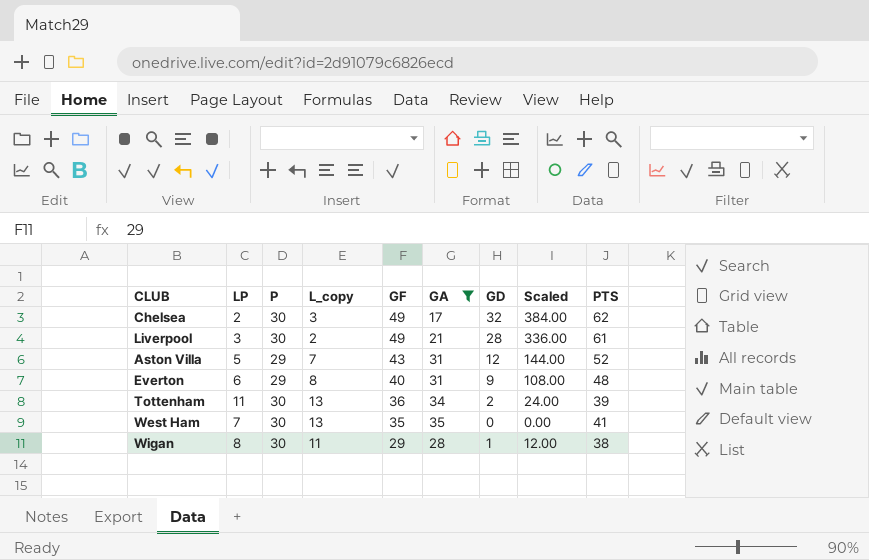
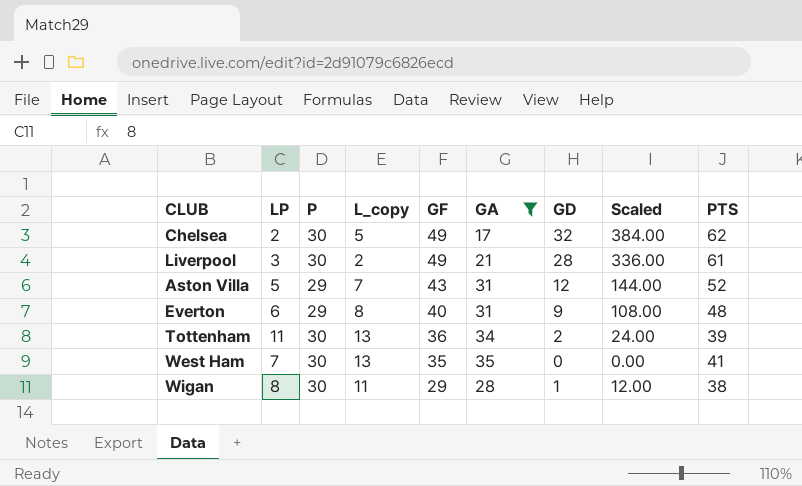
Chelsea | L_copy: 3 -> 5

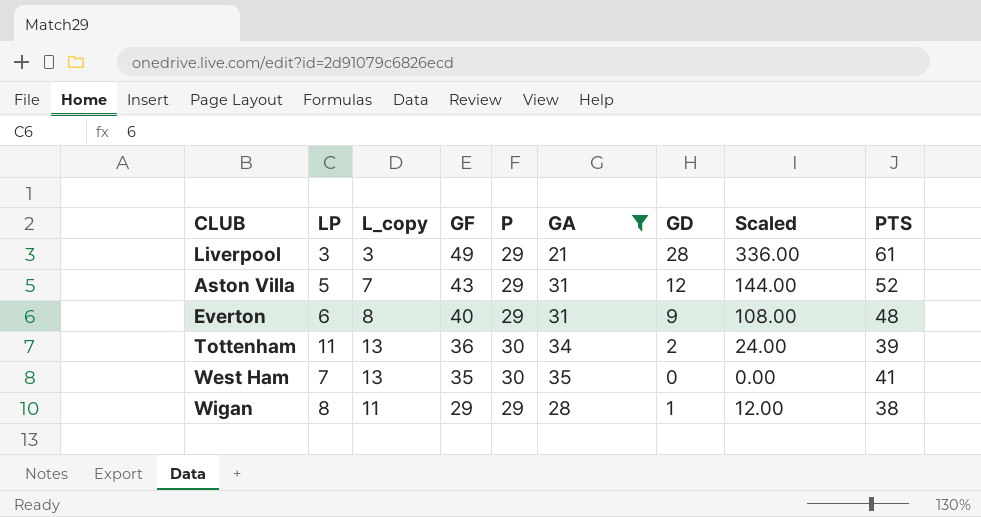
column P | position: 3 -> 5
row Chelsea: 2 | 30 | 5 | 49 | 17 | 32 | 384.00 | 62 -> none
Liverpool | L_copy: 2 -> 3
Liverpool | P: 30 -> 29
Wigan | P: 30 -> 29

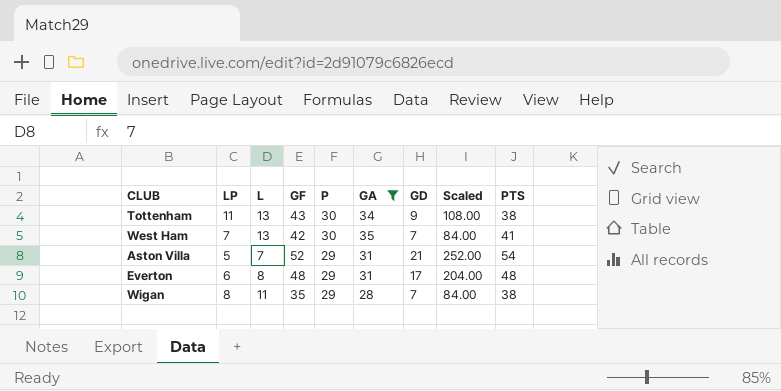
row order: GF descending -> P descending
column name: L_copy -> L
row Liverpool: 3 | 3 | 49 | 29 | 21 | 28 | 336.00 | 61 -> none
Tottenham | GF: 36 -> 43
Tottenham | GD: 2 -> 9
Tottenham | Scaled: 24.00 -> 108.00
Tottenham | PTS: 39 -> 38
West Ham | GF: 35 -> 42
West Ham | GD: 0 -> 7
West Ham | Scaled: 0.00 -> 84.00
Aston Villa | GF: 43 -> 52
Aston Villa | GD: 12 -> 21
Aston Villa | Scaled: 144.00 -> 252.00
Aston Villa | PTS: 52 -> 54
Everton | GF: 40 -> 48
Everton | GD: 9 -> 17
Everton | Scaled: 108.00 -> 204.00
Wigan | GF: 29 -> 35
Wigan | GD: 1 -> 7
Wigan | Scaled: 12.00 -> 84.00

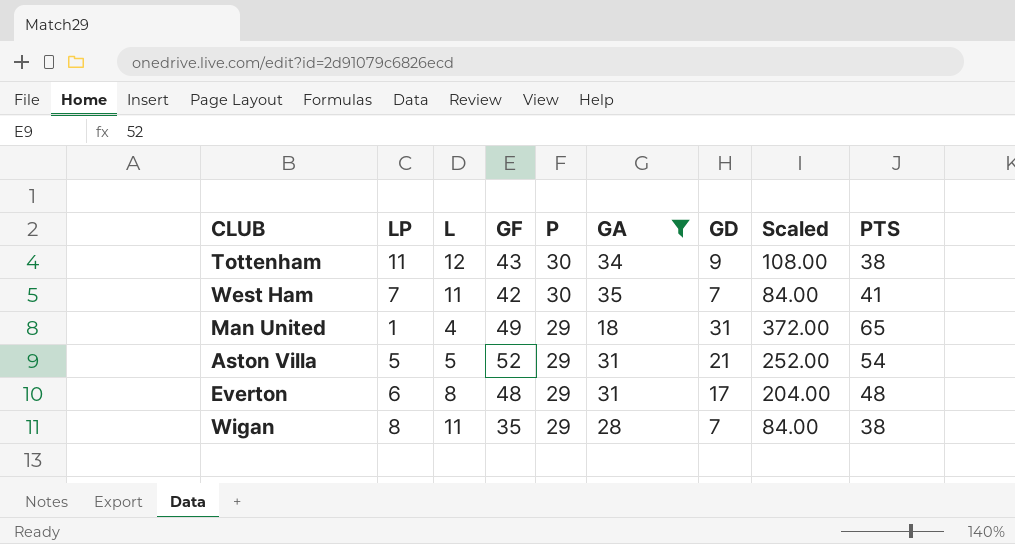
Tottenham | L: 13 -> 12
West Ham | L: 13 -> 11
row Man United: none -> 1 | 4 | 49 | 29 | 18 | 31 | 372.00 | 65
Aston Villa | L: 7 -> 5

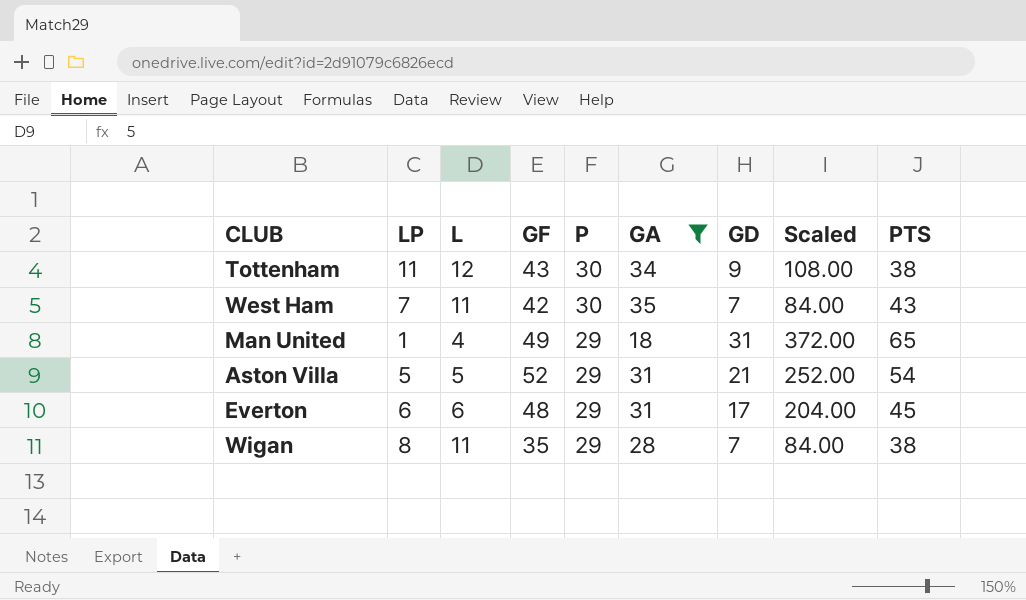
West Ham | PTS: 41 -> 43
Everton | L: 8 -> 6
Everton | PTS: 48 -> 45

